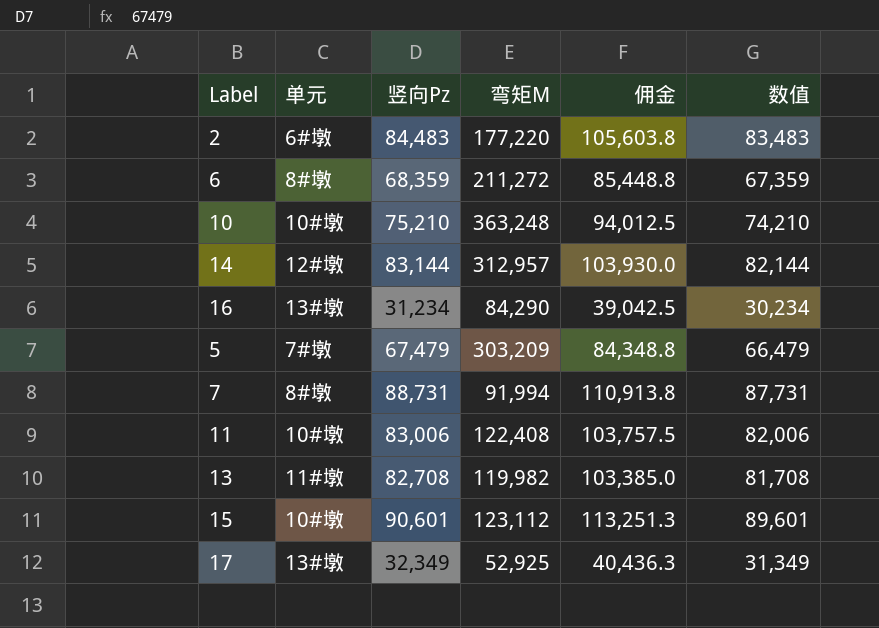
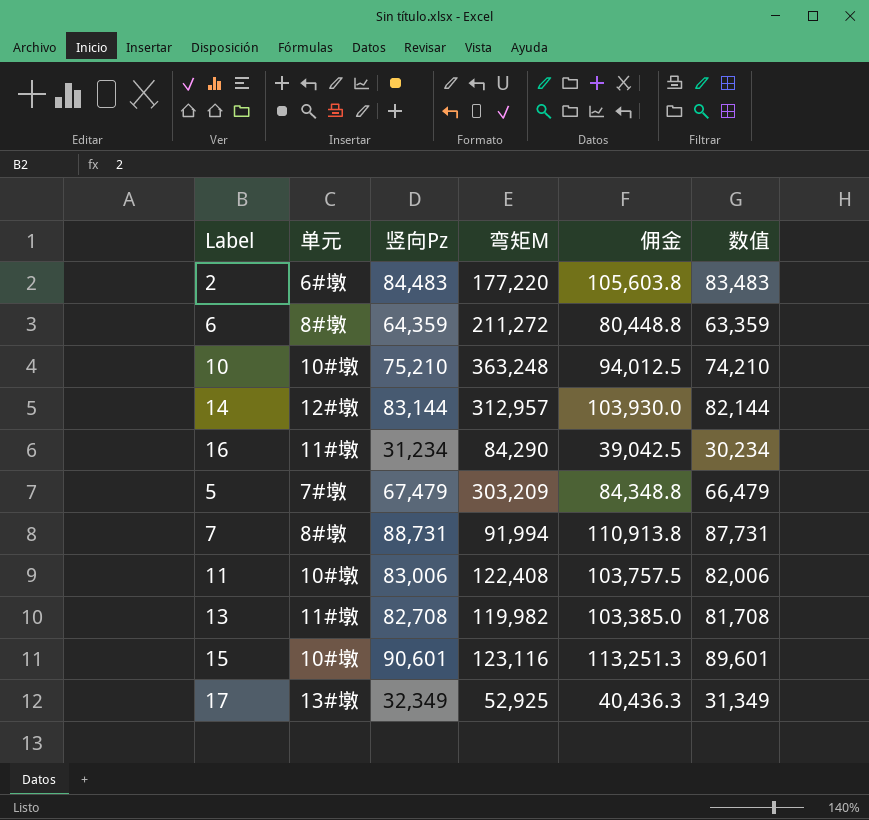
6 | 竖向Pz: 68,359 -> 64,359
6 | 佣金: 85,448.8 -> 80,448.8
6 | 数值: 67,359 -> 63,359
16 | 单元: 13#墩 -> 11#墩
15 | 弯矩M: 123,112 -> 123,116

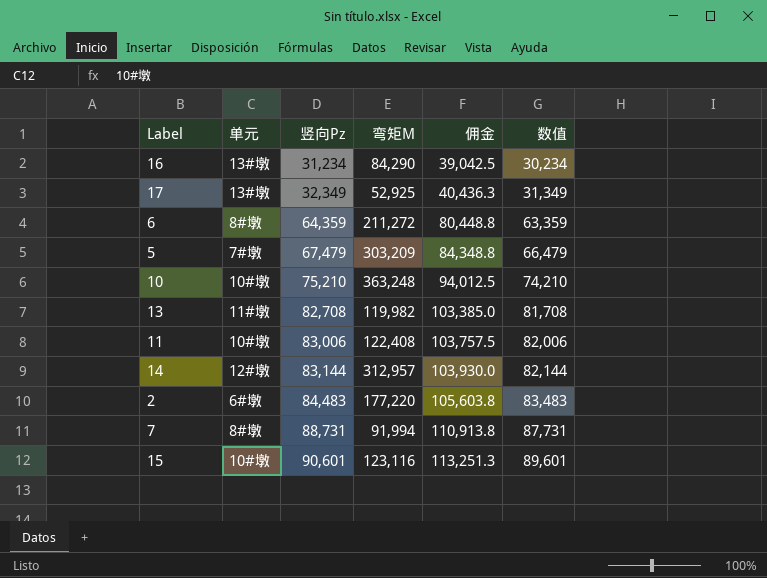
row order: none -> 竖向Pz ascending
16 | 单元: 11#墩 -> 13#墩

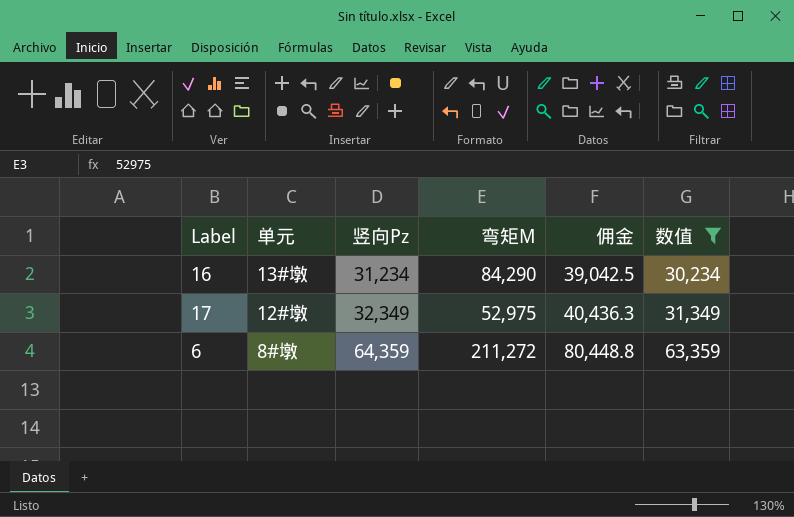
filter: none -> 数值 <= 63,359
17 | 单元: 13#墩 -> 12#墩
17 | 弯矩M: 52,925 -> 52,975

